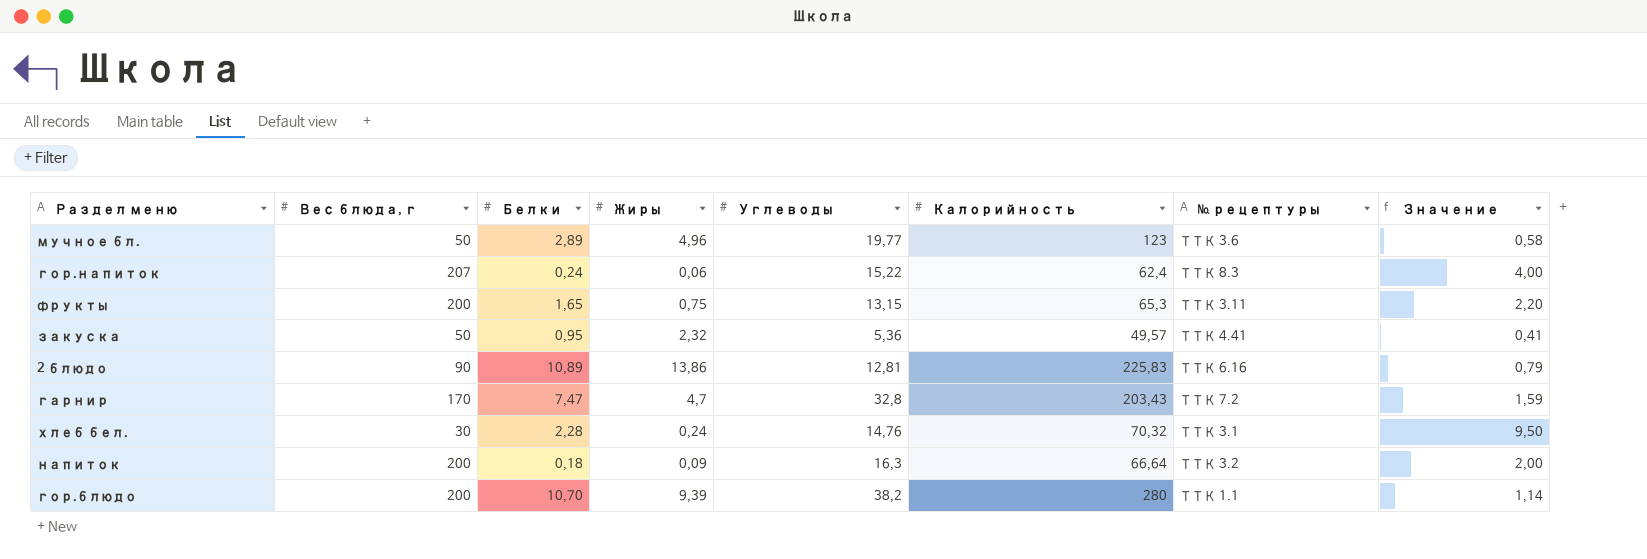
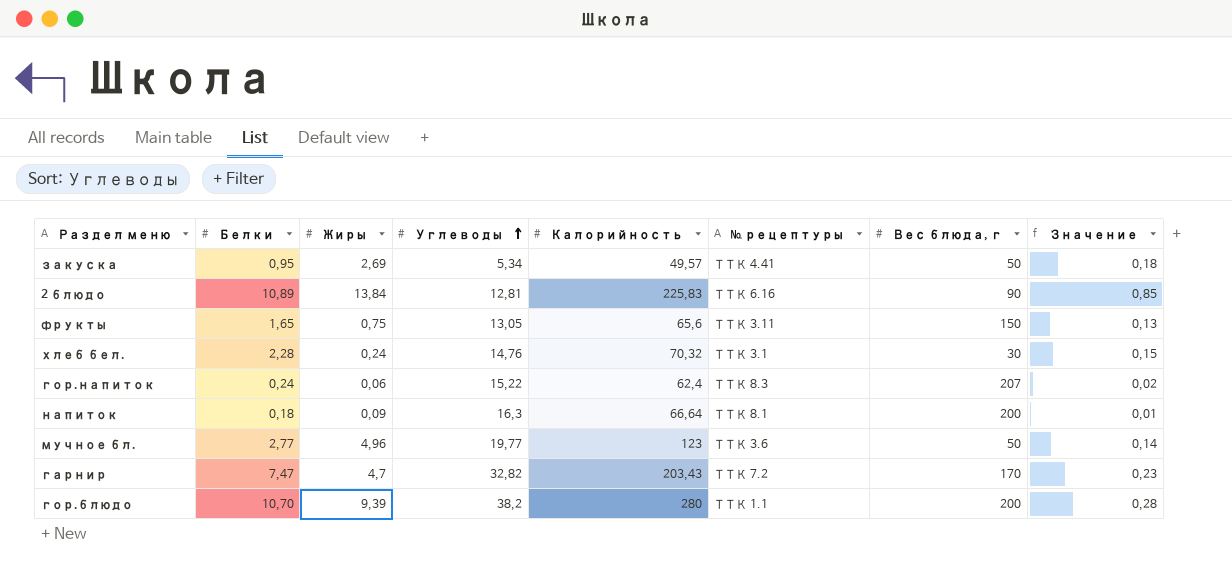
row order: none -> Углеводы ascending
column Вес блюда, г | position: 2 -> 7
column Значение | formula: [Белки] / [Жиры] -> [Белки] / [Углеводы]
закуска | Жиры: 2,32 -> 2,69
закуска | Углеводы: 5,36 -> 5,34
2 блюдо | Жиры: 13,86 -> 13,84
фрукты | Углеводы: 13,15 -> 13,05
фрукты | Калорийность: 65,3 -> 65,6
фрукты | Вес блюда, г: 200 -> 150
напиток | № рецептуры: ТТК 3.2 -> ТТК 8.1
мучное бл. | Белки: 2,89 -> 2,77
гарнир | Углеводы: 32,8 -> 32,82

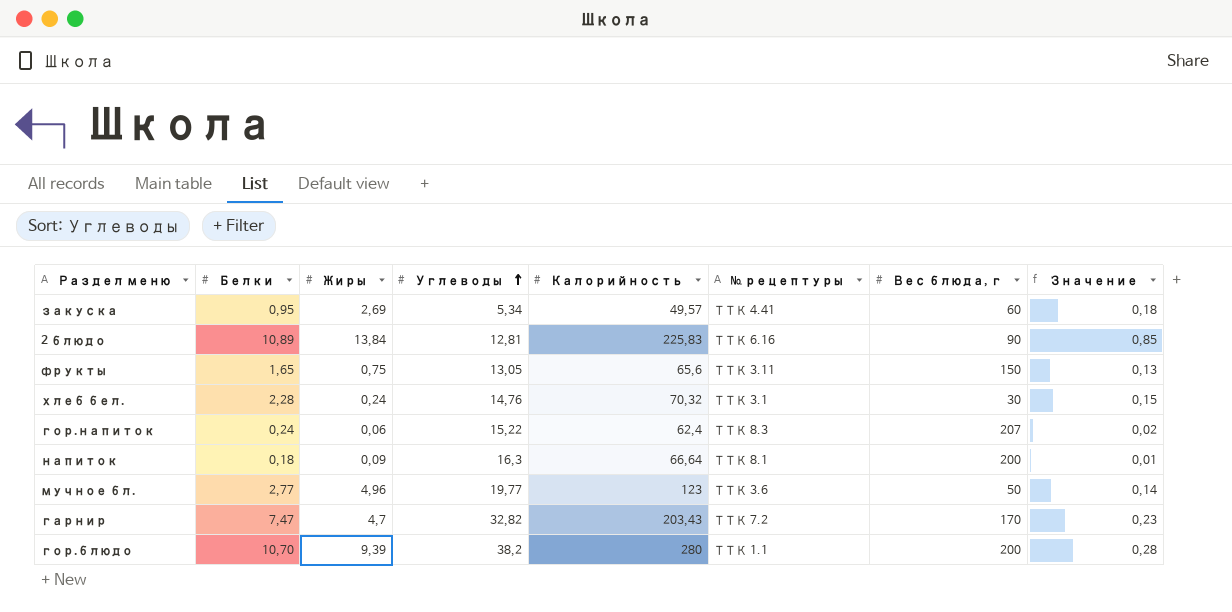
закуска | Вес блюда, г: 50 -> 60

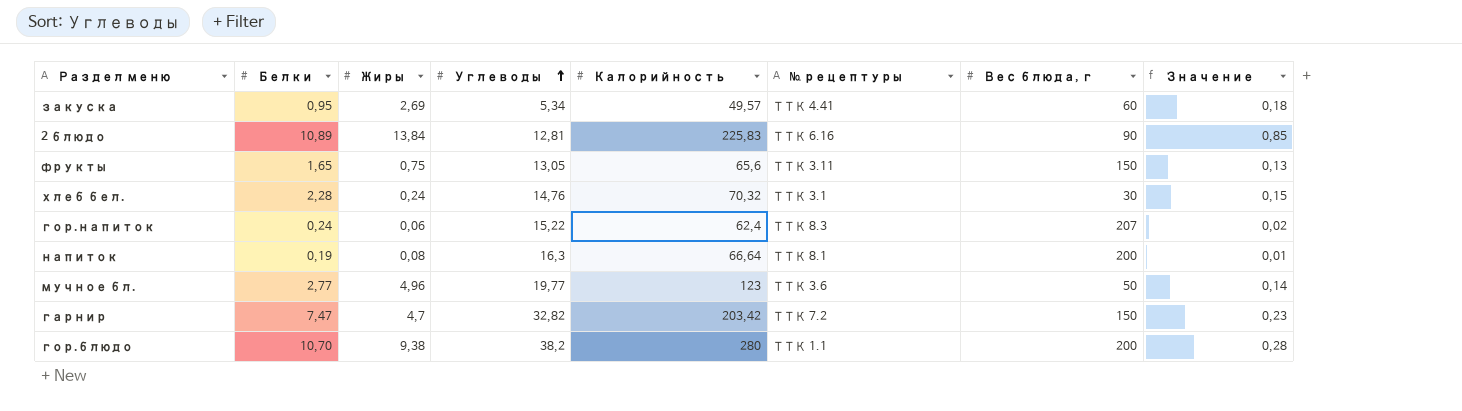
напиток | Белки: 0,18 -> 0,19
напиток | Жиры: 0,09 -> 0,08
гарнир | Калорийность: 203,43 -> 203,42
гарнир | Вес блюда, г: 170 -> 150
гор.блюдо | Жиры: 9,39 -> 9,38

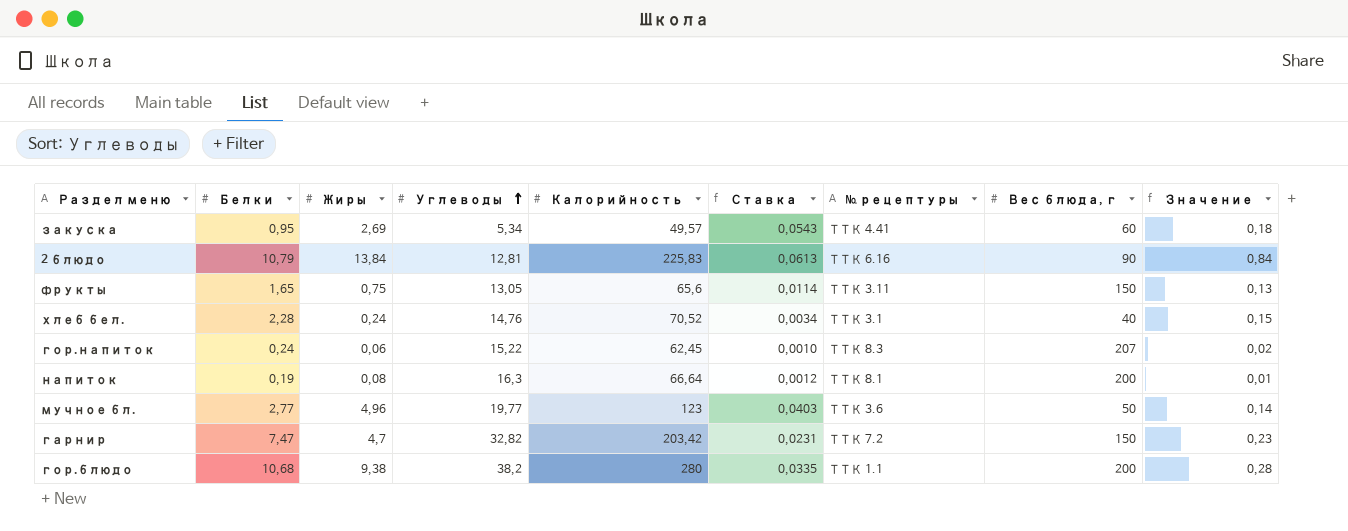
column Ставка | formula: none -> [Жиры] / [Калорийность]
2 блюдо | Белки: 10,89 -> 10,79
2 блюдо | Значение: 0,85 -> 0,84
хлеб бел. | Калорийность: 70,32 -> 70,52
хлеб бел. | Вес блюда, г: 30 -> 40
гор.напиток | Калорийность: 62,4 -> 62,45
гор.блюдо | Белки: 10,70 -> 10,68

